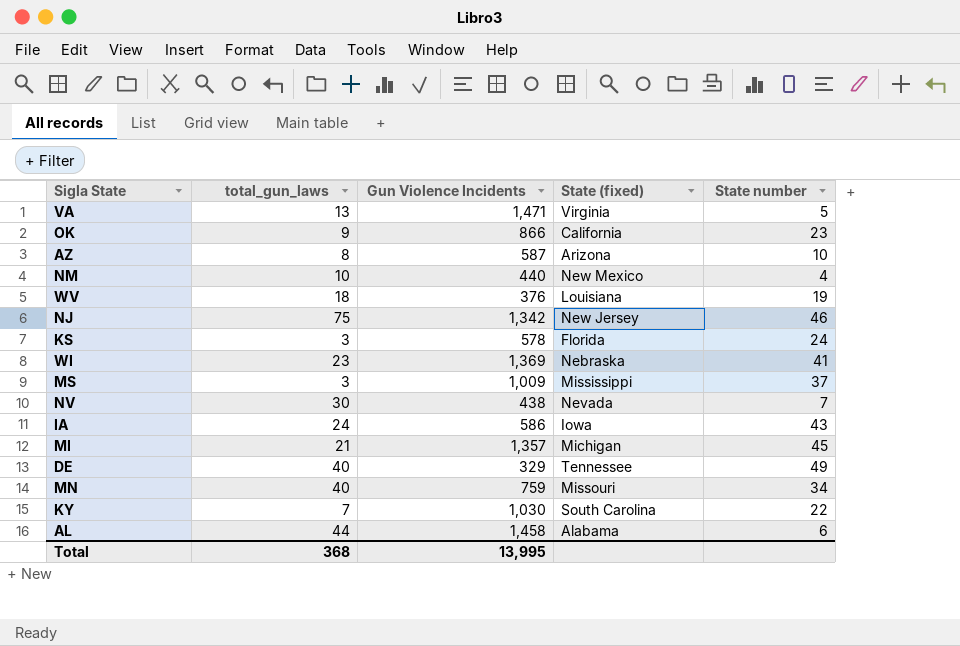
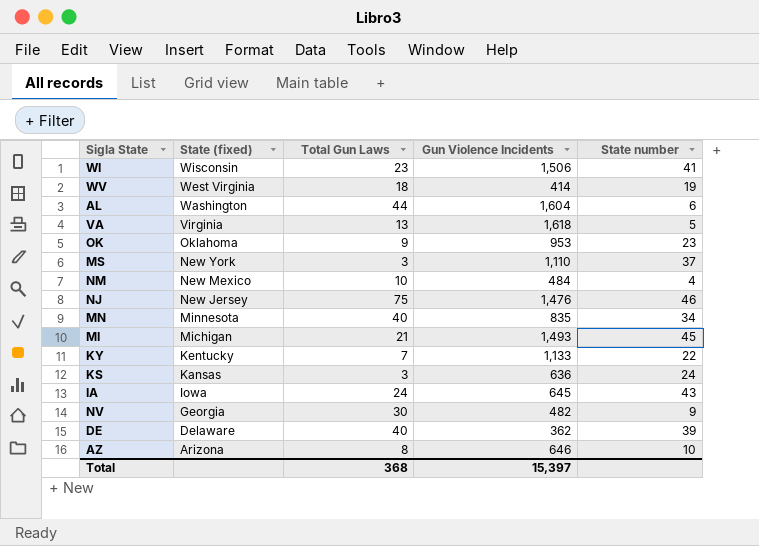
row order: none -> State (fixed) descending
column State (fixed) | position: 4 -> 2
column name: total_gun_laws -> Total Gun Laws
WI | State (fixed): Nebraska -> Wisconsin
WI | Gun Violence Incidents: 1,369 -> 1,506
WV | State (fixed): Louisiana -> West Virginia
WV | Gun Violence Incidents: 376 -> 414
AL | State (fixed): Alabama -> Washington
AL | Gun Violence Incidents: 1,458 -> 1,604
VA | Gun Violence Incidents: 1,471 -> 1,618
OK | State (fixed): California -> Oklahoma
OK | Gun Violence Incidents: 866 -> 953
MS | State (fixed): Mississippi -> New York
MS | Gun Violence Incidents: 1,009 -> 1,110
NM | Gun Violence Incidents: 440 -> 484
NJ | Gun Violence Incidents: 1,342 -> 1,476
MN | State (fixed): Missouri -> Minnesota
MN | Gun Violence Incidents: 759 -> 835
MI | Gun Violence Incidents: 1,357 -> 1,493
KY | State (fixed): South Carolina -> Kentucky
KY | Gun Violence Incidents: 1,030 -> 1,133
KS | State (fixed): Florida -> Kansas
KS | Gun Violence Incidents: 578 -> 636
IA | Gun Violence Incidents: 586 -> 645
NV | State (fixed): Nevada -> Georgia
NV | Gun Violence Incidents: 438 -> 482
NV | State number: 7 -> 9
DE | State (fixed): Tennessee -> Delaware
DE | Gun Violence Incidents: 329 -> 362
DE | State number: 49 -> 39
AZ | Gun Violence Incidents: 587 -> 646
Total | Gun Violence Incidents: 13,995 -> 15,397

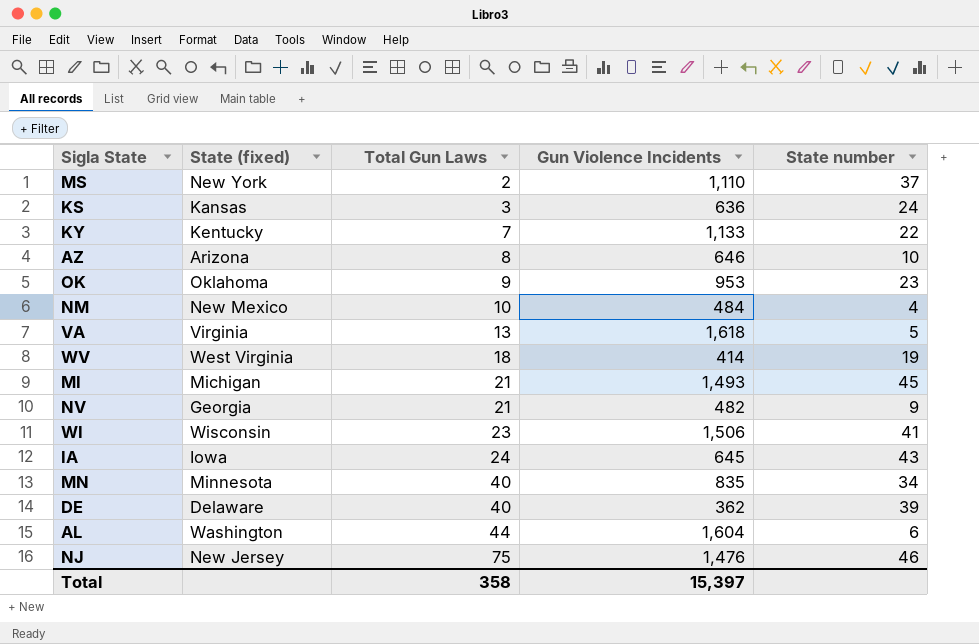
row order: State (fixed) descending -> Total Gun Laws ascending
MS | Total Gun Laws: 3 -> 2
NV | Total Gun Laws: 30 -> 21
Total | Total Gun Laws: 368 -> 358

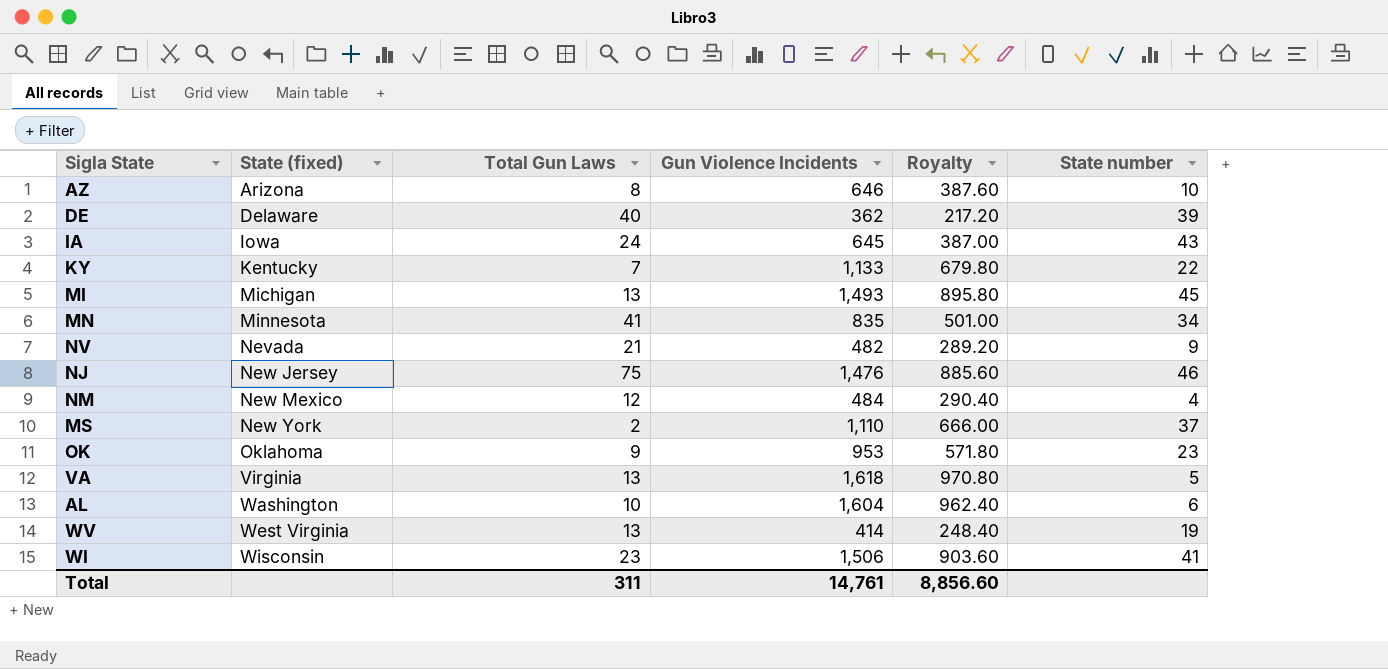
row order: Total Gun Laws ascending -> State (fixed) ascending
column Royalty | formula: none -> [Gun Violence Incidents] * 0.6
row KS: Kansas | 3 | 636 | 24 -> none
MI | Total Gun Laws: 21 -> 13
MN | Total Gun Laws: 40 -> 41
NV | State (fixed): Georgia -> Nevada
NM | Total Gun Laws: 10 -> 12
AL | Total Gun Laws: 44 -> 10
WV | Total Gun Laws: 18 -> 13
Total | Total Gun Laws: 358 -> 311
Total | Gun Violence Incidents: 15,397 -> 14,761

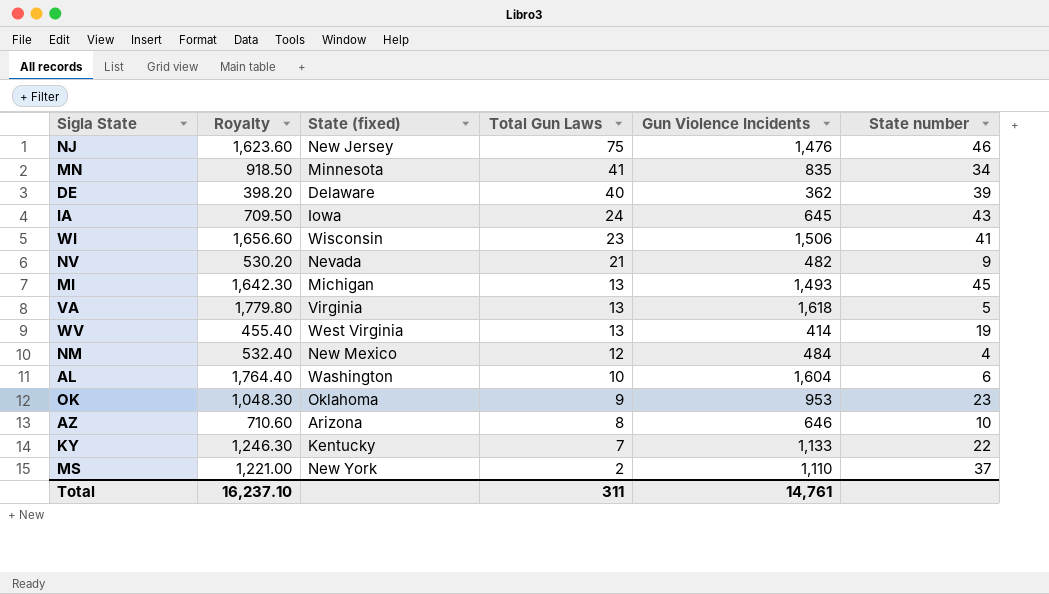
row order: State (fixed) ascending -> Total Gun Laws descending
column Royalty | formula: [Gun Violence Incidents] * 0.6 -> [Gun Violence Incidents] * 1.1
column Royalty | position: 5 -> 2
Total | Royalty: 8,856.60 -> 16,237.10

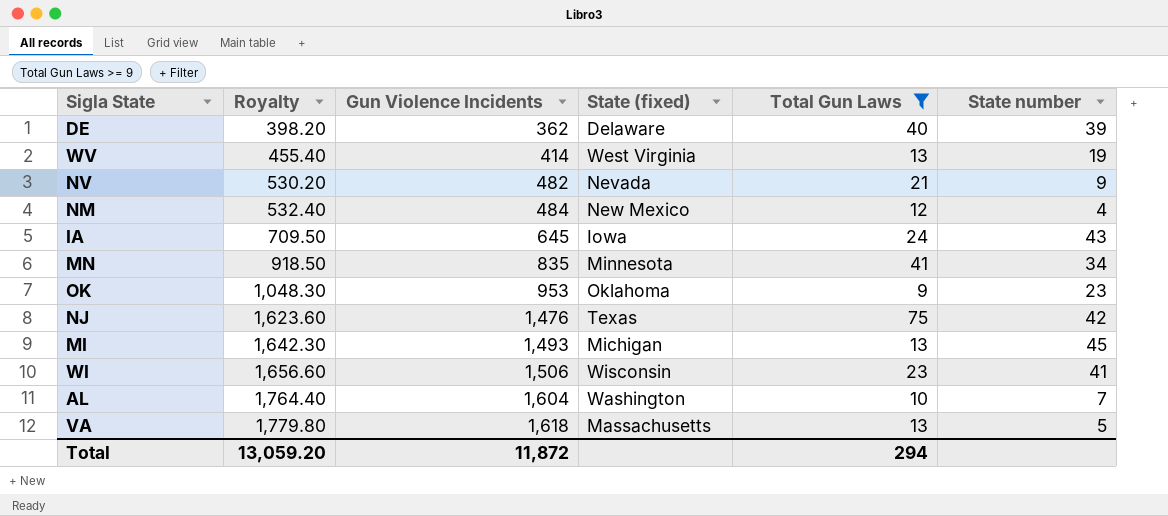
filter: none -> Total Gun Laws >= 9
row order: Total Gun Laws descending -> Royalty ascending
column Gun Violence Incidents | position: 5 -> 3
NJ | State (fixed): New Jersey -> Texas
NJ | State number: 46 -> 42
AL | State number: 6 -> 7
VA | State (fixed): Virginia -> Massachusetts
Total | Royalty: 16,237.10 -> 13,059.20
Total | Gun Violence Incidents: 14,761 -> 11,872
Total | Total Gun Laws: 311 -> 294

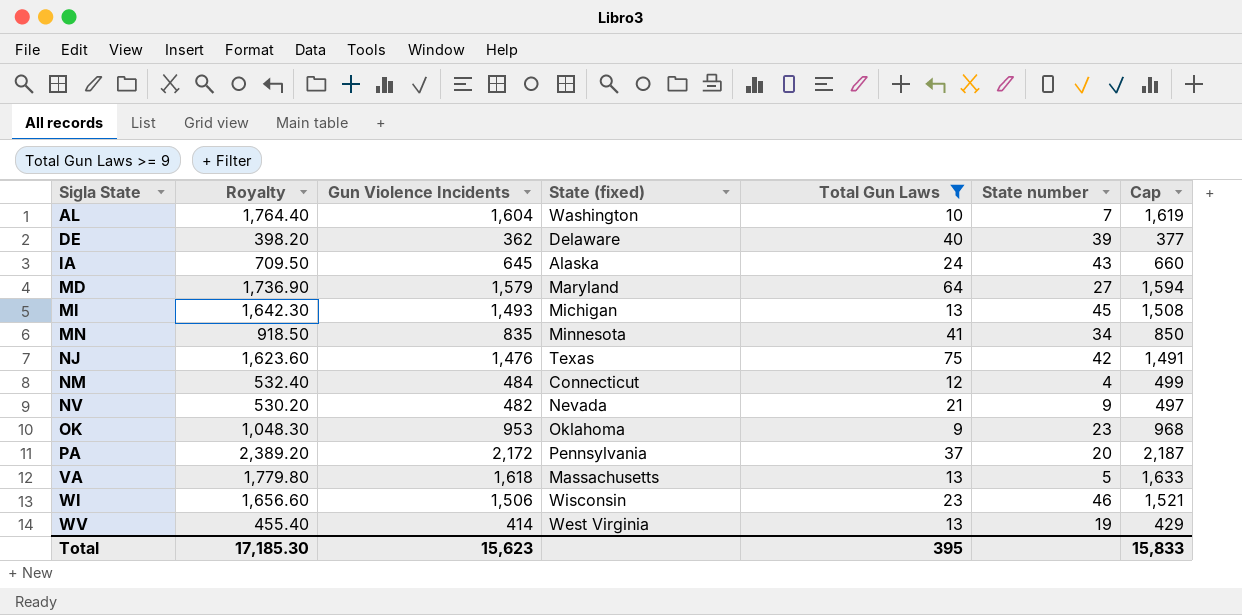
row order: Royalty ascending -> Sigla State ascending
column Cap | formula: none -> [Gun Violence Incidents] + 15
IA | State (fixed): Iowa -> Alaska
row MD: none -> 1,736.90 | 1,579 | Maryland | 64 | 27 | 1,594
NM | State (fixed): New Mexico -> Connecticut
row PA: none -> 2,389.20 | 2,172 | Pennsylvania | 37 | 20 | 2,187
WI | State number: 41 -> 46
Total | Royalty: 13,059.20 -> 17,185.30
Total | Gun Violence Incidents: 11,872 -> 15,623
Total | Total Gun Laws: 294 -> 395

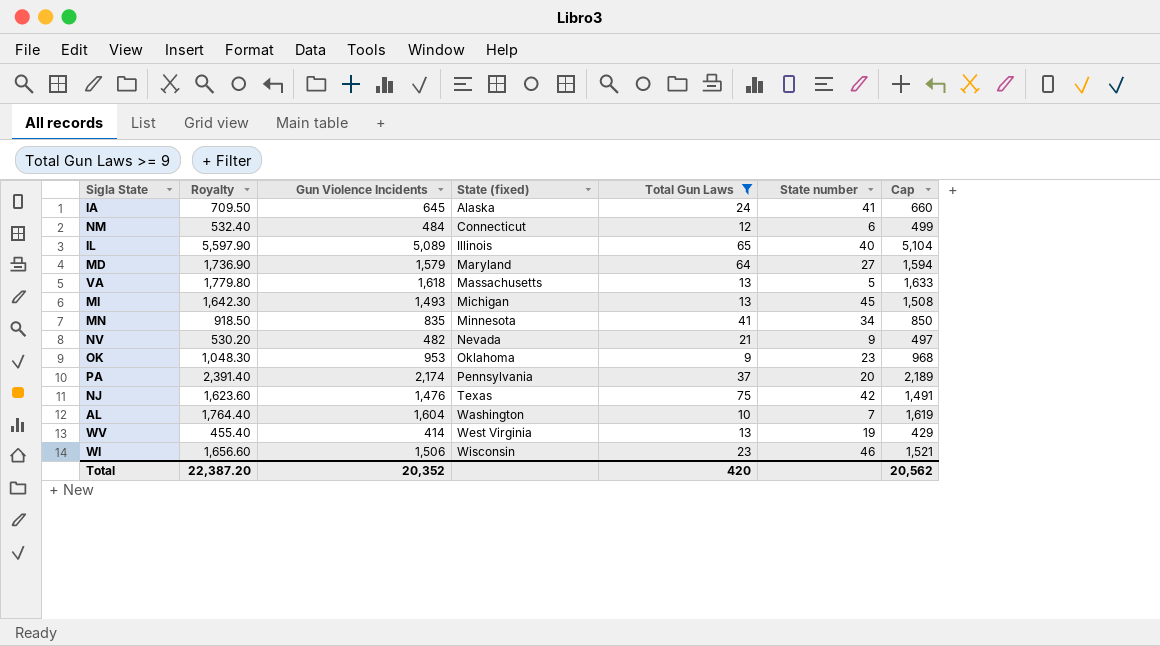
row order: Sigla State ascending -> State (fixed) ascending
row DE: 398.20 | 362 | Delaware | 40 | 39 | 377 -> none
IA | State number: 43 -> 41
NM | State number: 4 -> 6
row IL: none -> 5,597.90 | 5,089 | Illinois | 65 | 40 | 5,104
PA | Royalty: 2,389.20 -> 2,391.40
PA | Gun Violence Incidents: 2,172 -> 2,174
PA | Cap: 2,187 -> 2,189
Total | Royalty: 17,185.30 -> 22,387.20
Total | Gun Violence Incidents: 15,623 -> 20,352
Total | Total Gun Laws: 395 -> 420
Total | Cap: 15,833 -> 20,562

